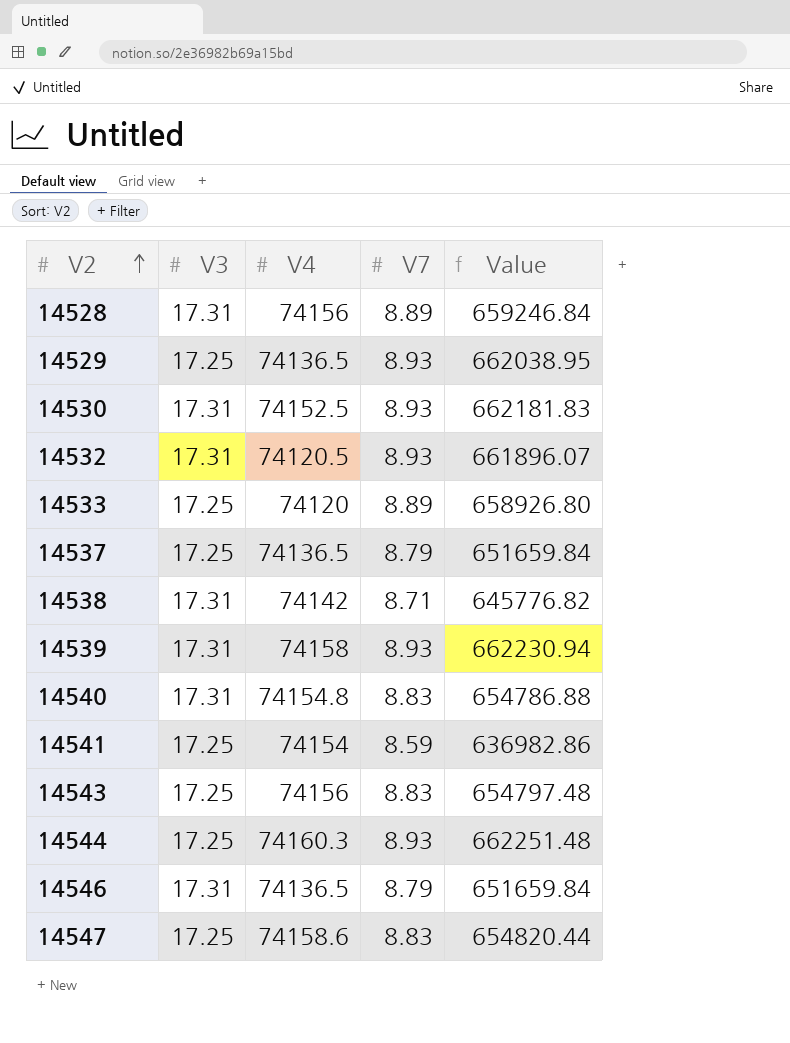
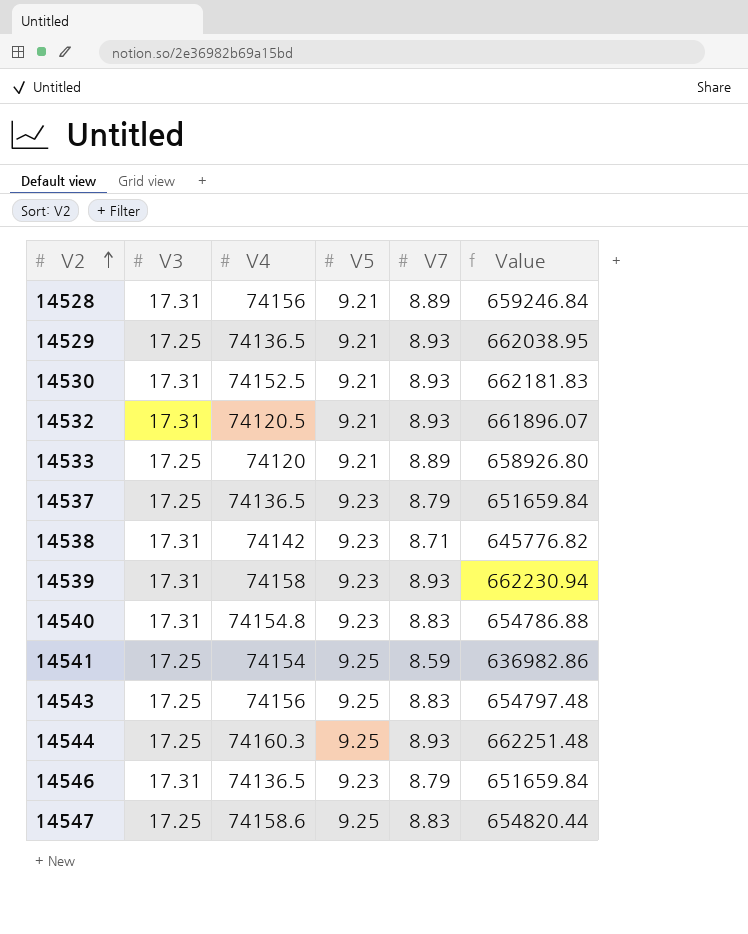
column V5 | position: none -> 4

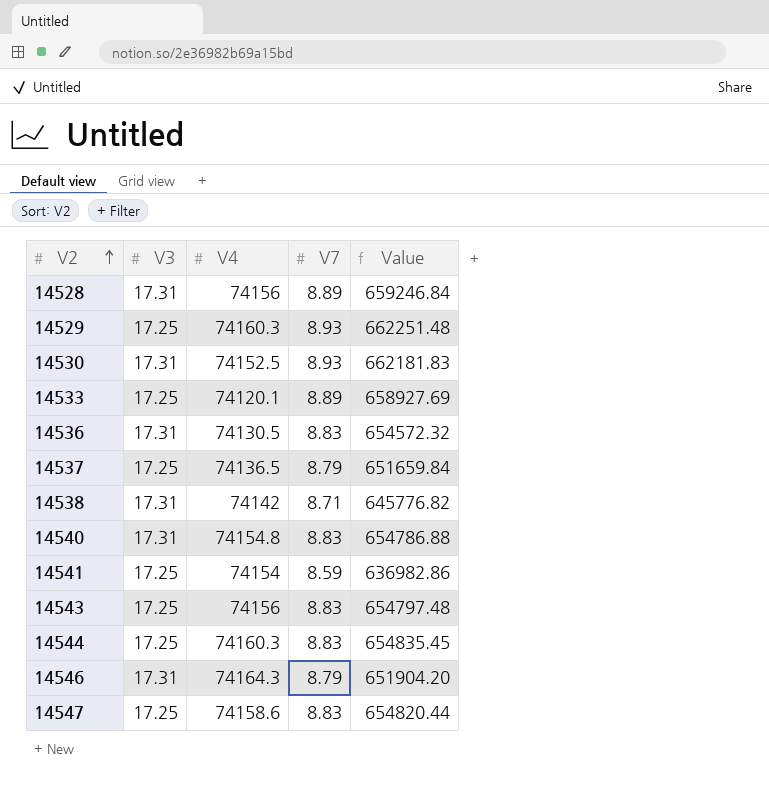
column V5 | position: 4 -> none
row 14532: 17.31 | 74120.5 | 9.21 | 8.93 | 661896.07 -> none
row 14539: 17.31 | 74158 | 9.23 | 8.93 | 662230.94 -> none
14529 | V4: 74136.5 -> 74160.3
14529 | Value: 662038.95 -> 662251.48
14533 | V4: 74120 -> 74120.1
14533 | Value: 658926.80 -> 658927.69
row 14536: none -> 17.31 | 74130.5 | 8.83 | 654572.32
14544 | V7: 8.93 -> 8.83
14544 | Value: 662251.48 -> 654835.45
14546 | V4: 74136.5 -> 74164.3
14546 | Value: 651659.84 -> 651904.20

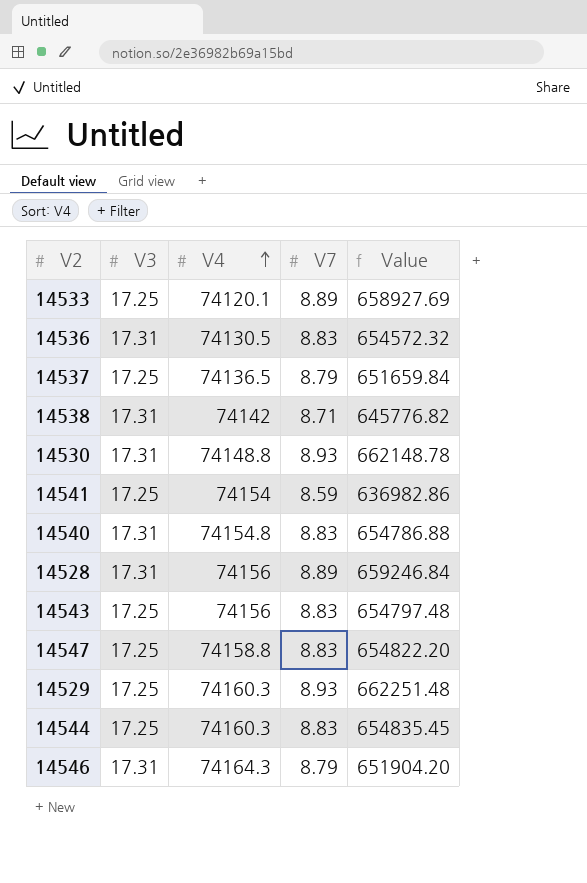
row order: V2 ascending -> V4 ascending
14530 | V4: 74152.5 -> 74148.8
14530 | Value: 662181.83 -> 662148.78
14547 | V4: 74158.6 -> 74158.8
14547 | Value: 654820.44 -> 654822.20

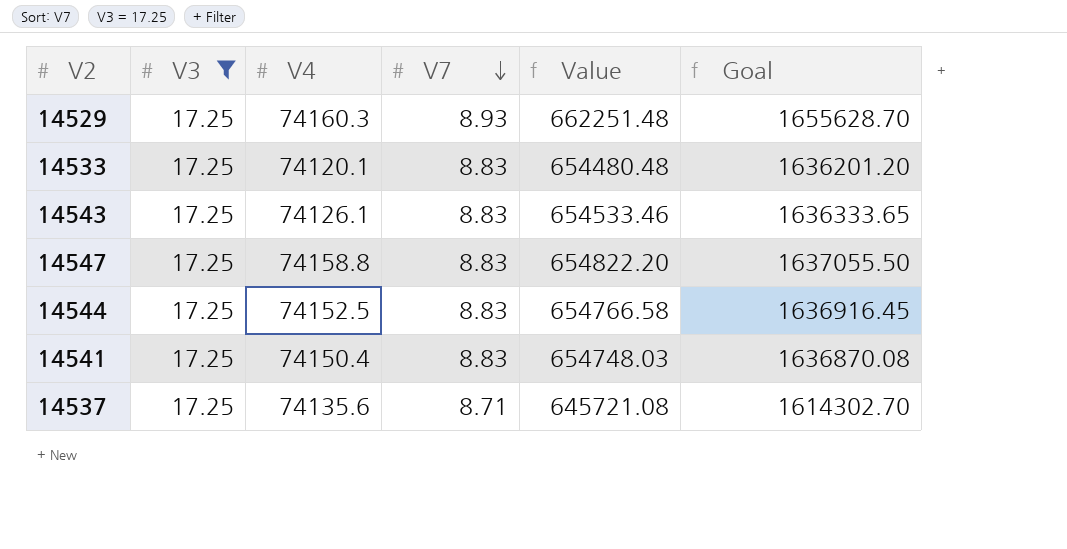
filter: none -> V3 = 17.25
row order: V4 ascending -> V7 descending
column Goal | formula: none -> [Value] * 2.5
14533 | V7: 8.89 -> 8.83
14533 | Value: 658927.69 -> 654480.48
14543 | V4: 74156 -> 74126.1
14543 | Value: 654797.48 -> 654533.46
14544 | V4: 74160.3 -> 74152.5
14544 | Value: 654835.45 -> 654766.58
14541 | V4: 74154 -> 74150.4
14541 | V7: 8.59 -> 8.83
14541 | Value: 636982.86 -> 654748.03
14537 | V4: 74136.5 -> 74135.6
14537 | V7: 8.79 -> 8.71
14537 | Value: 651659.84 -> 645721.08

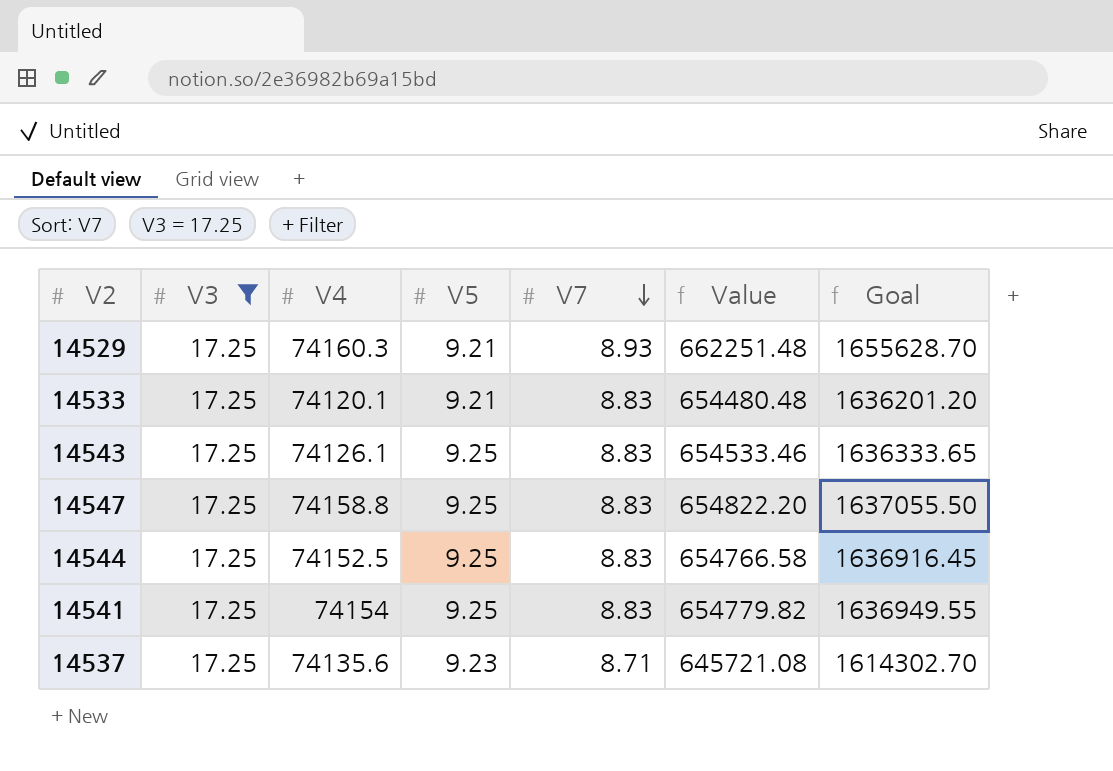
column V5 | position: none -> 4
14541 | V4: 74150.4 -> 74154
14541 | Value: 654748.03 -> 654779.82
14541 | Goal: 1636870.08 -> 1636949.55

